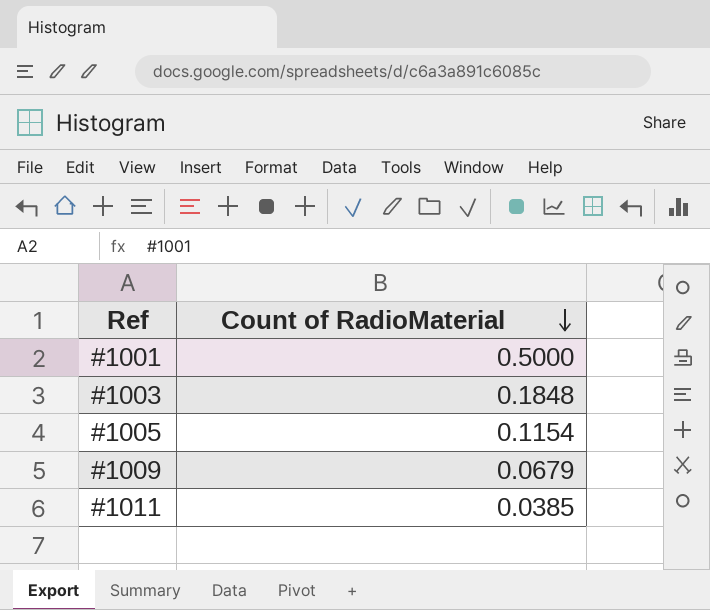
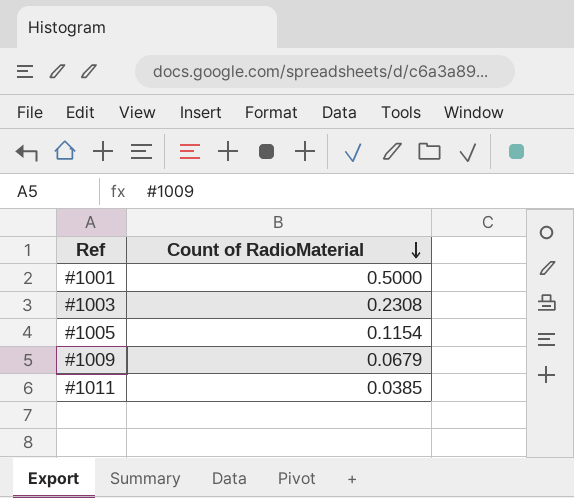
#1003 | Count of RadioMaterial: 0.1848 -> 0.2308

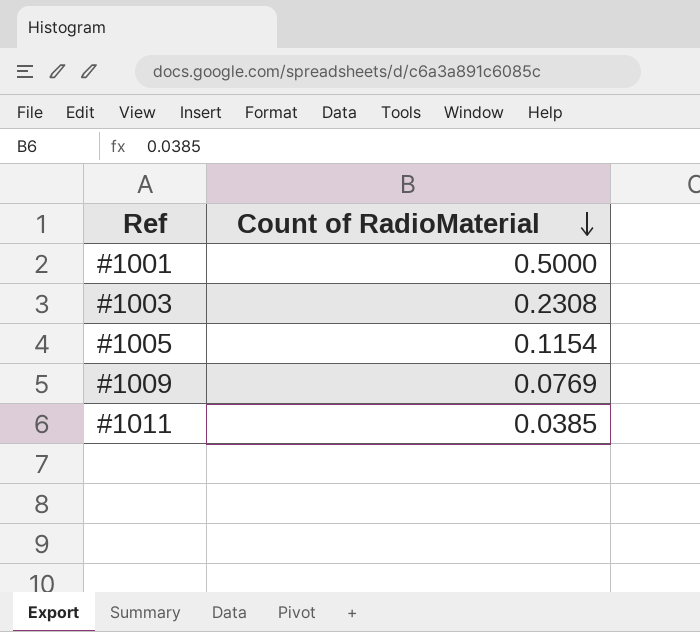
#1009 | Count of RadioMaterial: 0.0679 -> 0.0769

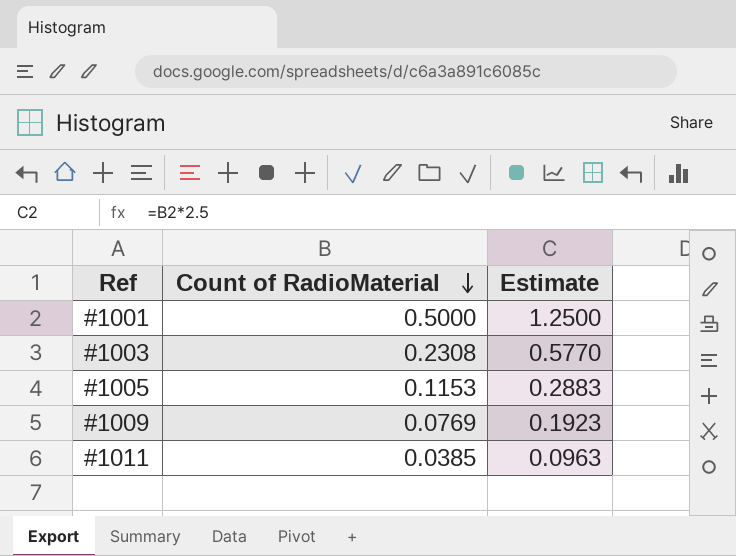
column Estimate | formula: none -> [Count of RadioMaterial] * 2.5
#1005 | Count of RadioMaterial: 0.1154 -> 0.1153

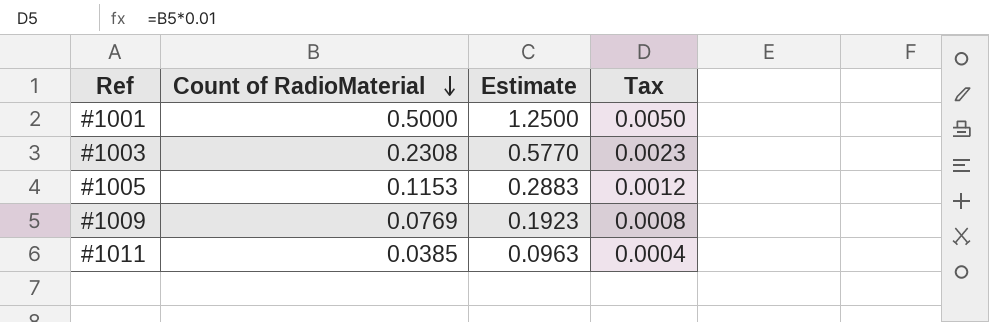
column Tax | formula: none -> [Count of RadioMaterial] * 0.01

